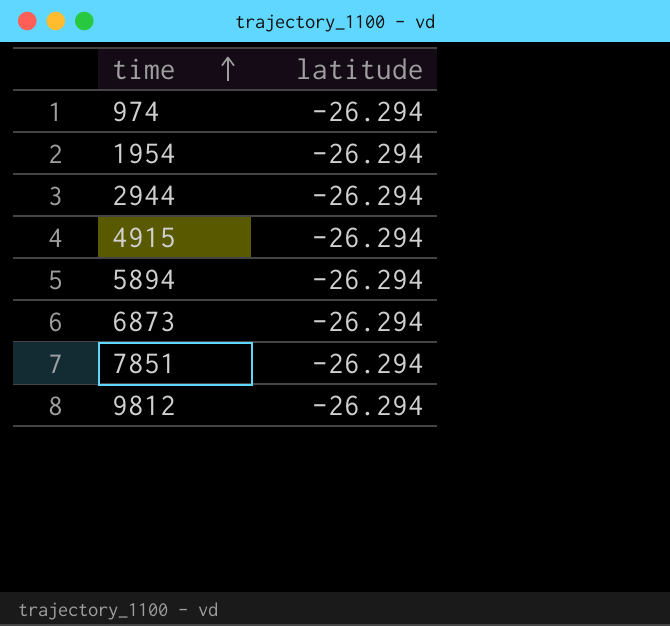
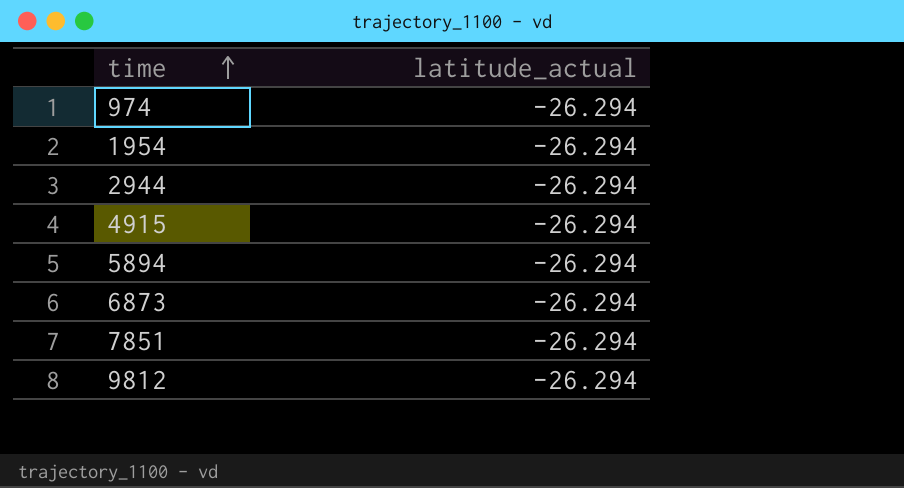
column name: latitude -> latitude_actual

